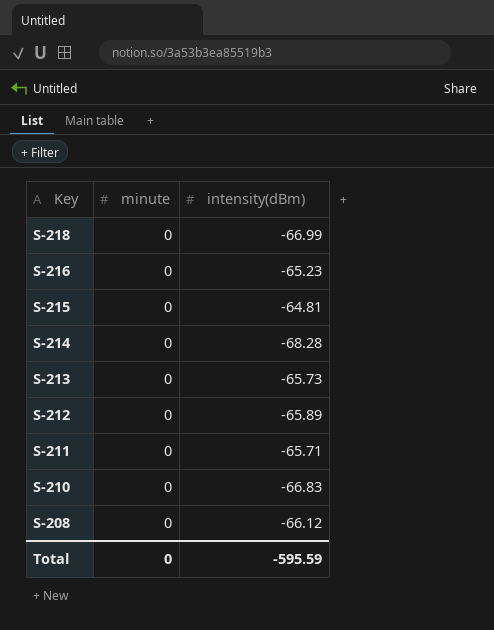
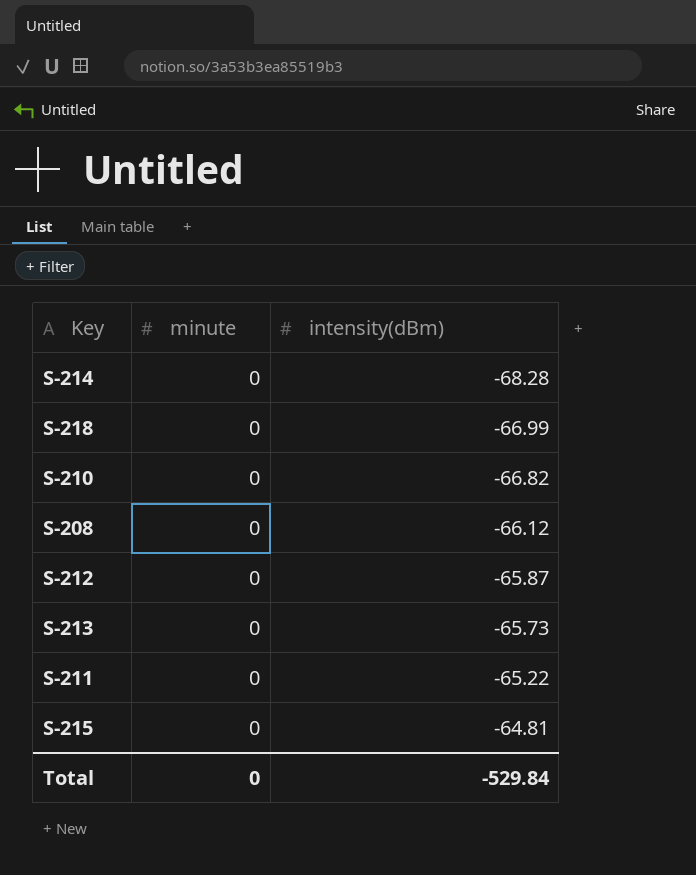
row order: Key descending -> intensity(dBm) ascending
row S-216: 0 | -65.23 -> none
S-210 | intensity(dBm): -66.83 -> -66.82
S-212 | intensity(dBm): -65.89 -> -65.87
S-211 | intensity(dBm): -65.71 -> -65.22
Total | intensity(dBm): -595.59 -> -529.84

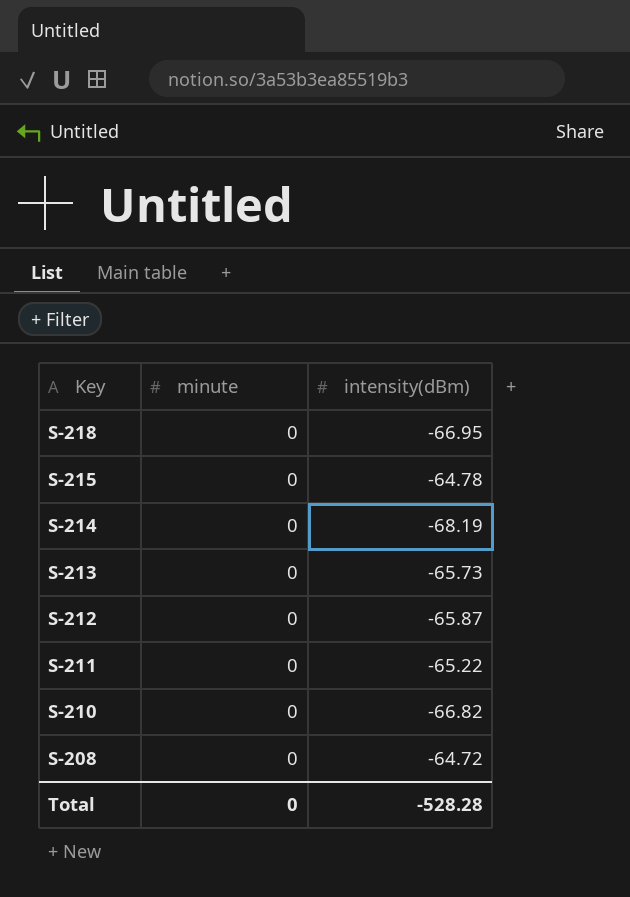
row order: intensity(dBm) ascending -> Key descending
S-218 | intensity(dBm): -66.99 -> -66.95
S-215 | intensity(dBm): -64.81 -> -64.78
S-214 | intensity(dBm): -68.28 -> -68.19
S-208 | intensity(dBm): -66.12 -> -64.72
Total | intensity(dBm): -529.84 -> -528.28

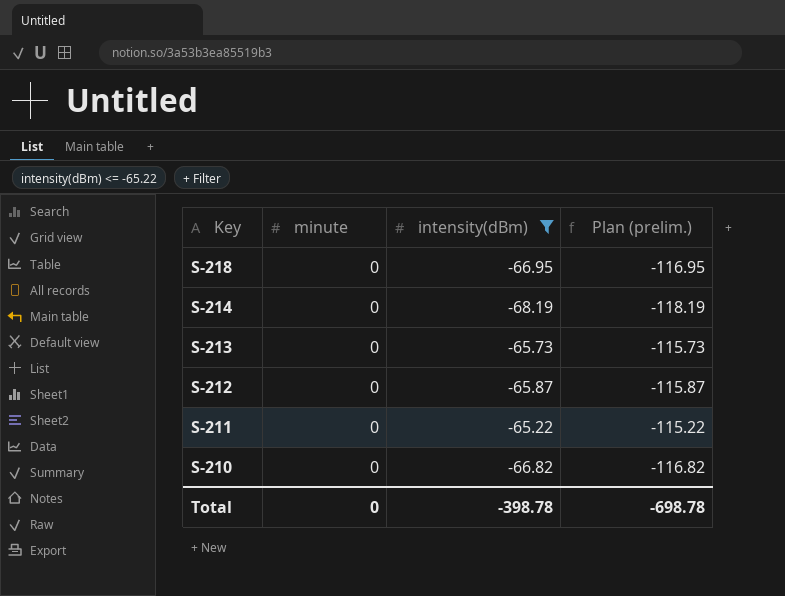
filter: none -> intensity(dBm) <= -65.22
column Plan (prelim.) | formula: none -> [intensity(dBm)] - 50
Total | intensity(dBm): -528.28 -> -398.78

